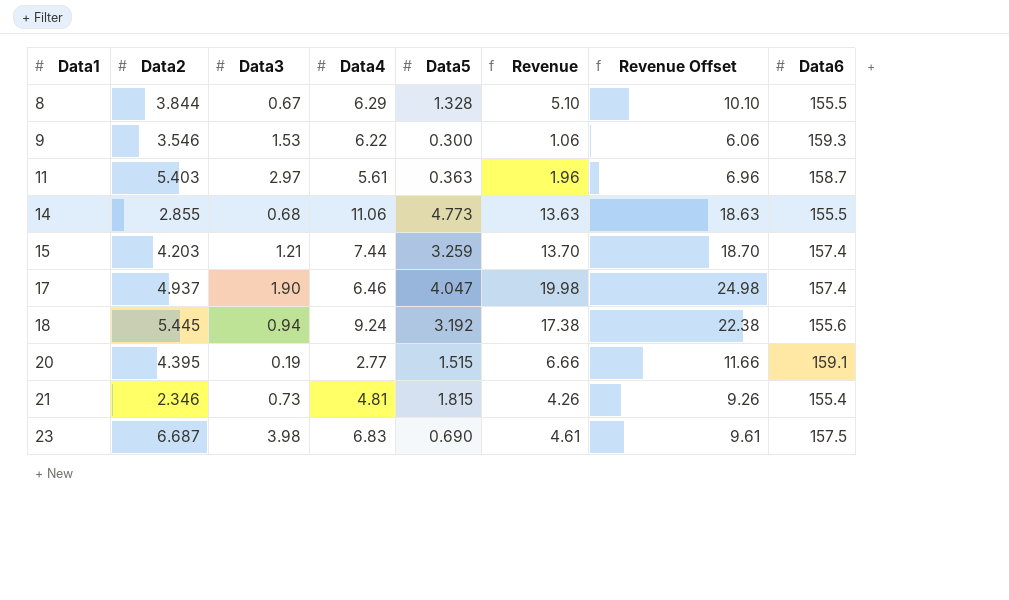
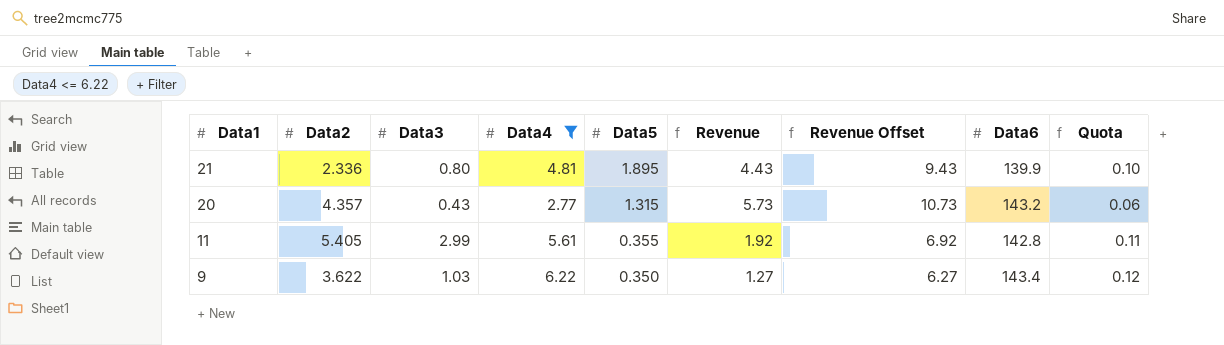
filter: none -> Data4 <= 6.22
row order: Data1 ascending -> Data1 descending
column Quota | formula: none -> [Data4] * 0.02
21 | Data2: 2.346 -> 2.336
21 | Data3: 0.73 -> 0.80
21 | Data5: 1.815 -> 1.895
21 | Revenue: 4.26 -> 4.43
21 | Revenue Offset: 9.26 -> 9.43
21 | Data6: 155.4 -> 139.9
20 | Data2: 4.395 -> 4.357
20 | Data3: 0.19 -> 0.43
20 | Data5: 1.515 -> 1.315
20 | Revenue: 6.66 -> 5.73
20 | Revenue Offset: 11.66 -> 10.73
20 | Data6: 159.1 -> 143.2
11 | Data2: 5.403 -> 5.405
11 | Data3: 2.97 -> 2.99
11 | Data5: 0.363 -> 0.355
11 | Revenue: 1.96 -> 1.92
11 | Revenue Offset: 6.96 -> 6.92
11 | Data6: 158.7 -> 142.8
9 | Data2: 3.546 -> 3.622
9 | Data3: 1.53 -> 1.03
9 | Data5: 0.300 -> 0.350
9 | Revenue: 1.06 -> 1.27
9 | Revenue Offset: 6.06 -> 6.27
9 | Data6: 159.3 -> 143.4

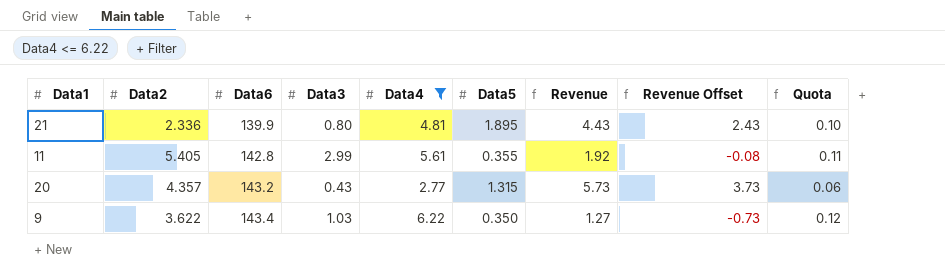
row order: Data1 descending -> Data6 ascending
column Data6 | position: 8 -> 3
column Revenue Offset | formula: [Revenue] + 5 -> [Revenue] - 2

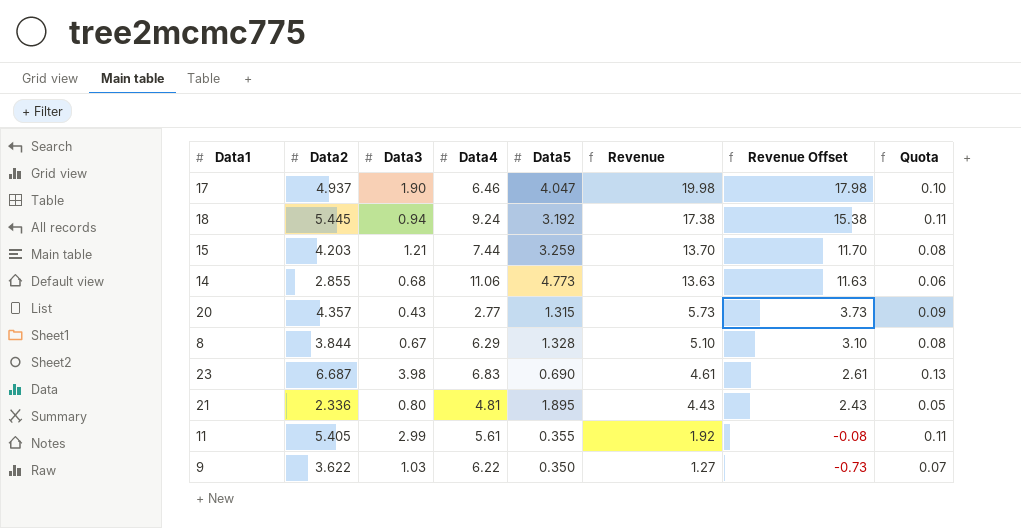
filter: Data4 <= 6.22 -> none
row order: Data6 ascending -> Revenue descending
column Data6 | position: 3 -> none
column Quota | formula: [Data4] * 0.02 -> [Data2] * 0.02

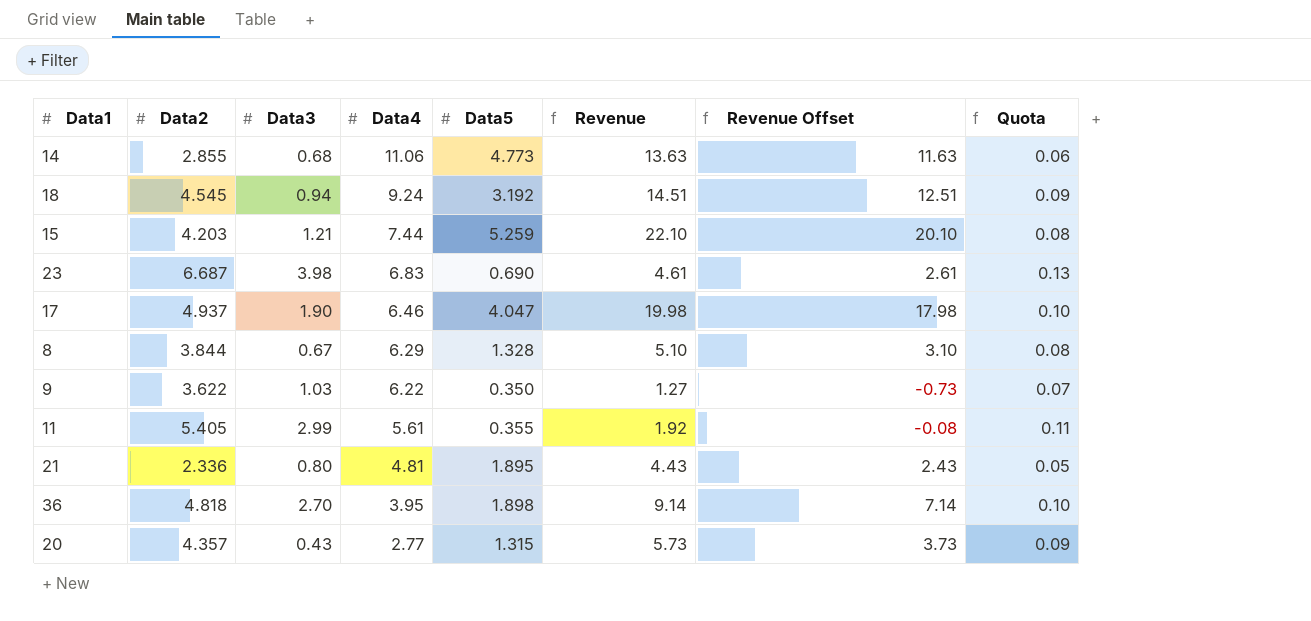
row order: Revenue descending -> Data4 descending
18 | Data2: 5.445 -> 4.545
18 | Revenue: 17.38 -> 14.51
18 | Revenue Offset: 15.38 -> 12.51
18 | Quota: 0.11 -> 0.09
15 | Data5: 3.259 -> 5.259
15 | Revenue: 13.70 -> 22.10
15 | Revenue Offset: 11.70 -> 20.10
row 36: none -> 4.818 | 2.70 | 3.95 | 1.898 | 9.14 | 7.14 | 0.10

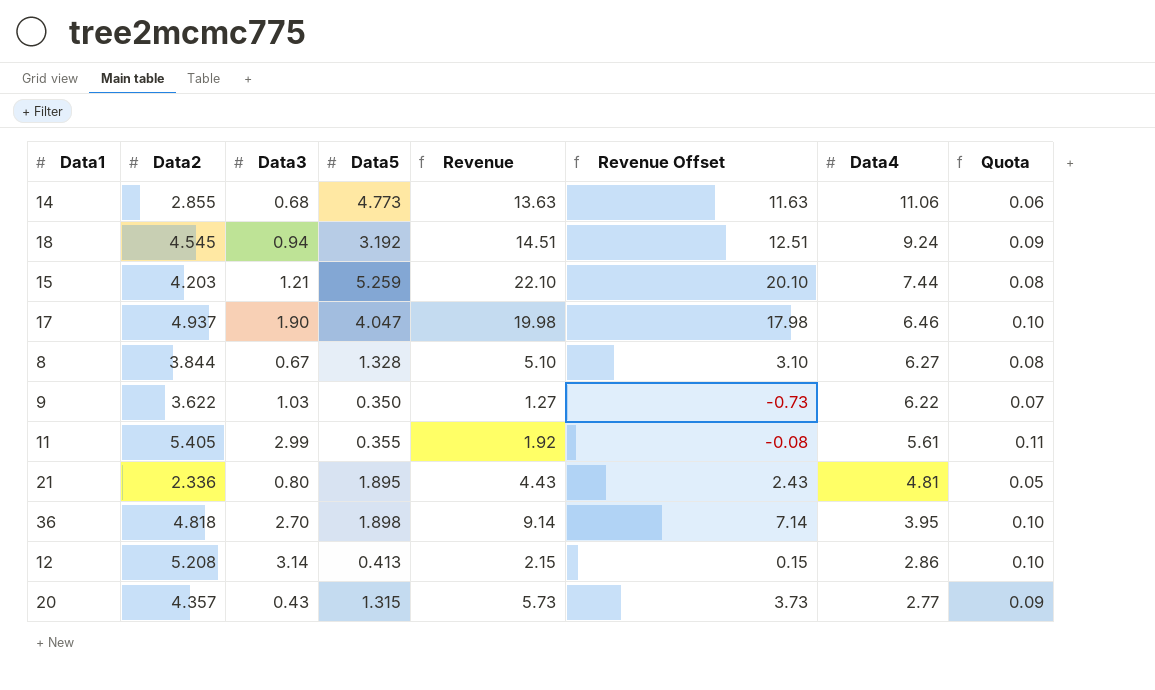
column Data4 | position: 4 -> 7
row 23: 6.687 | 3.98 | 6.83 | 0.690 | 4.61 | 2.61 | 0.13 -> none
8 | Data4: 6.29 -> 6.27
row 12: none -> 5.208 | 3.14 | 0.413 | 2.15 | 0.15 | 2.86 | 0.10

